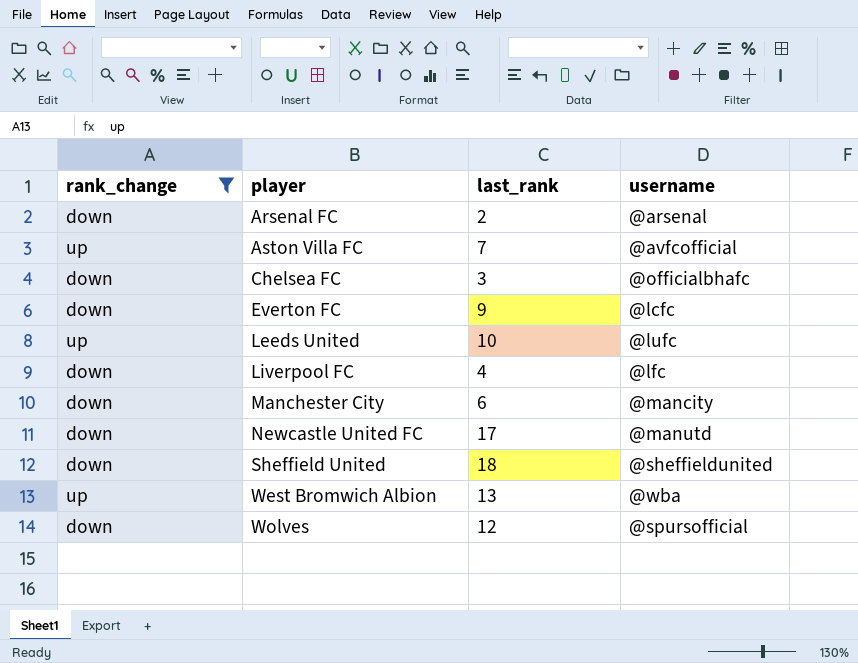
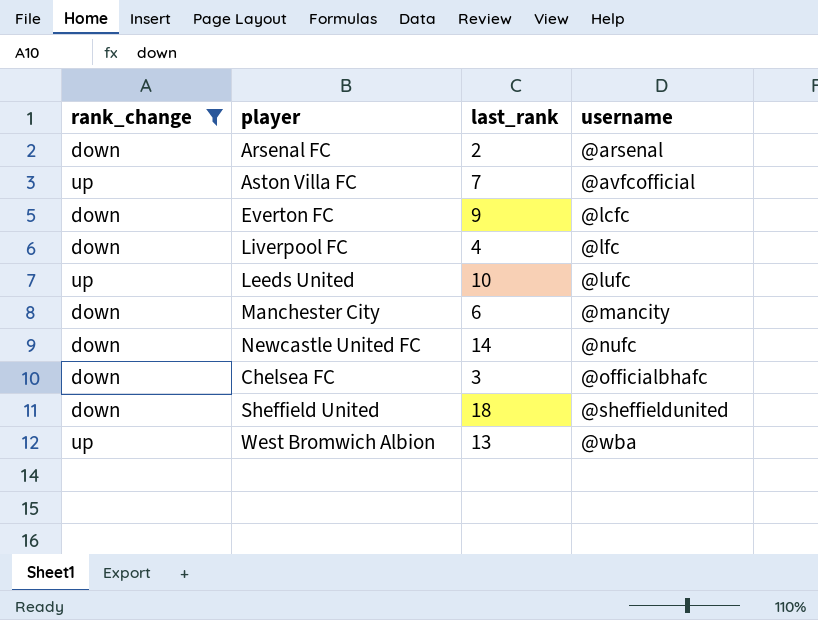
row order: player ascending -> username ascending
row Wolves: down | 12 | @spursofficial -> none
Newcastle United FC | last_rank: 17 -> 14
Newcastle United FC | username: @manutd -> @nufc

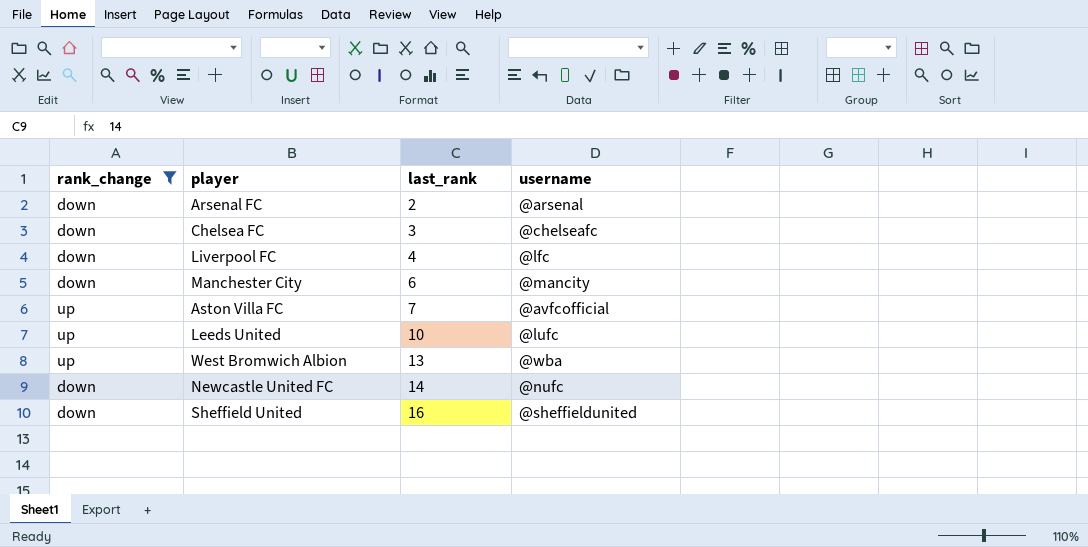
row order: username ascending -> last_rank ascending
row Everton FC: down | 9 | @lcfc -> none
Chelsea FC | username: @officialbhafc -> @chelseafc
Sheffield United | last_rank: 18 -> 16

